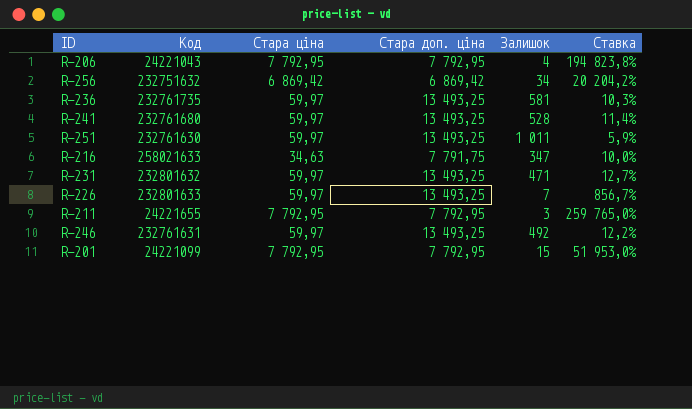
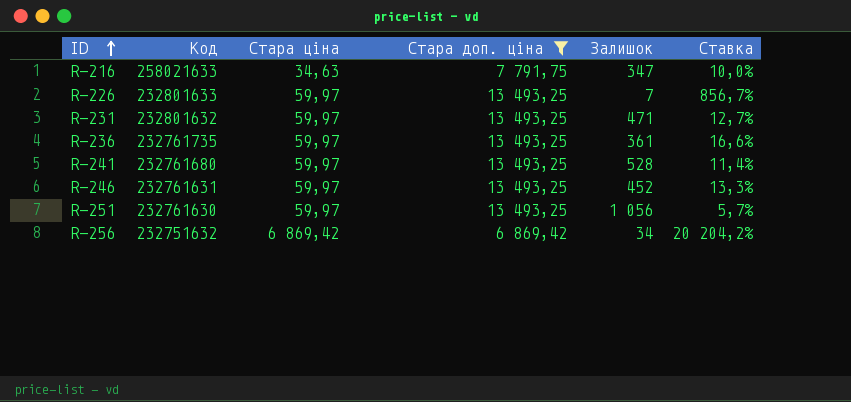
filter: none -> Стара доп. ціна != 7 792,95
row order: none -> ID ascending
R-236 | Залишок: 581 -> 361
R-236 | Ставка: 10,3% -> 16,6%
R-246 | Залишок: 492 -> 452
R-246 | Ставка: 12,2% -> 13,3%
R-251 | Залишок: 1 011 -> 1 056
R-251 | Ставка: 5,9% -> 5,7%

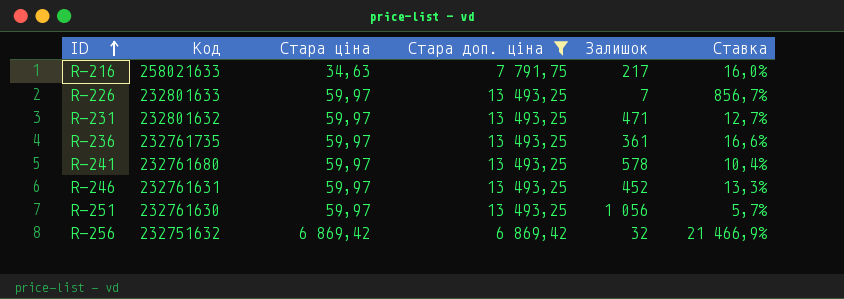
R-216 | Залишок: 347 -> 217
R-216 | Ставка: 10,0% -> 16,0%
R-241 | Залишок: 528 -> 578
R-241 | Ставка: 11,4% -> 10,4%
R-256 | Залишок: 34 -> 32
R-256 | Ставка: 20 204,2% -> 21 466,9%

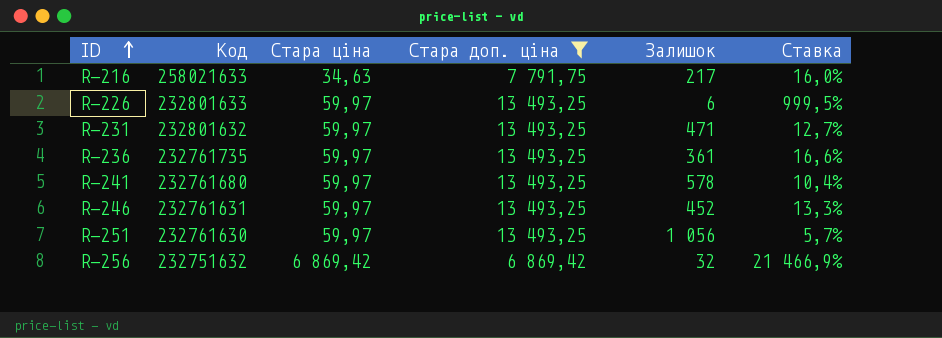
R-226 | Залишок: 7 -> 6
R-226 | Ставка: 856,7% -> 999,5%

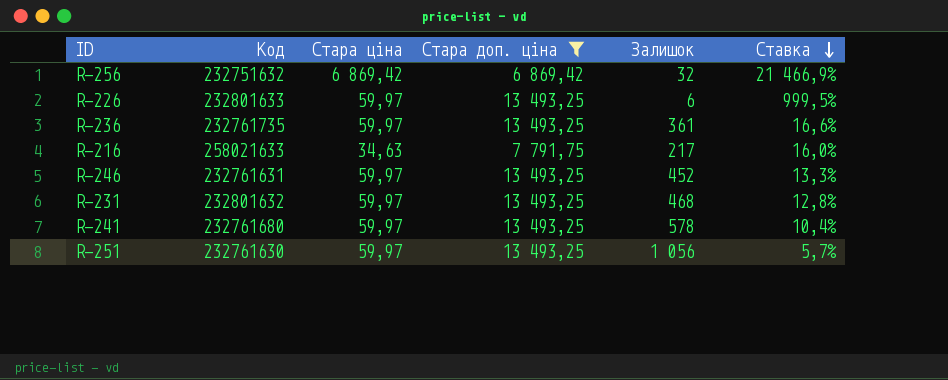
row order: ID ascending -> Ставка descending
R-231 | Залишок: 471 -> 468
R-231 | Ставка: 12,7% -> 12,8%

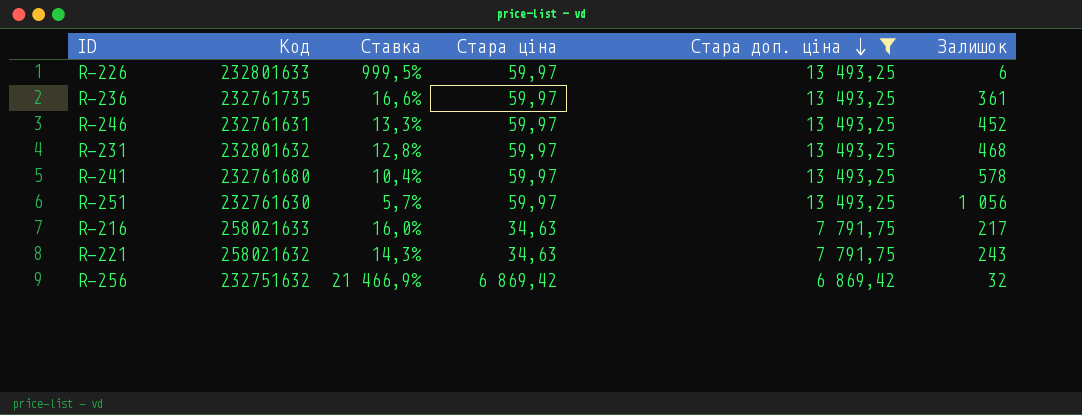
row order: Ставка descending -> Стара доп. ціна descending
column Ставка | position: 6 -> 3
row R-221: none -> 258021632 | 14,3% | 34,63 | 7 791,75 | 243

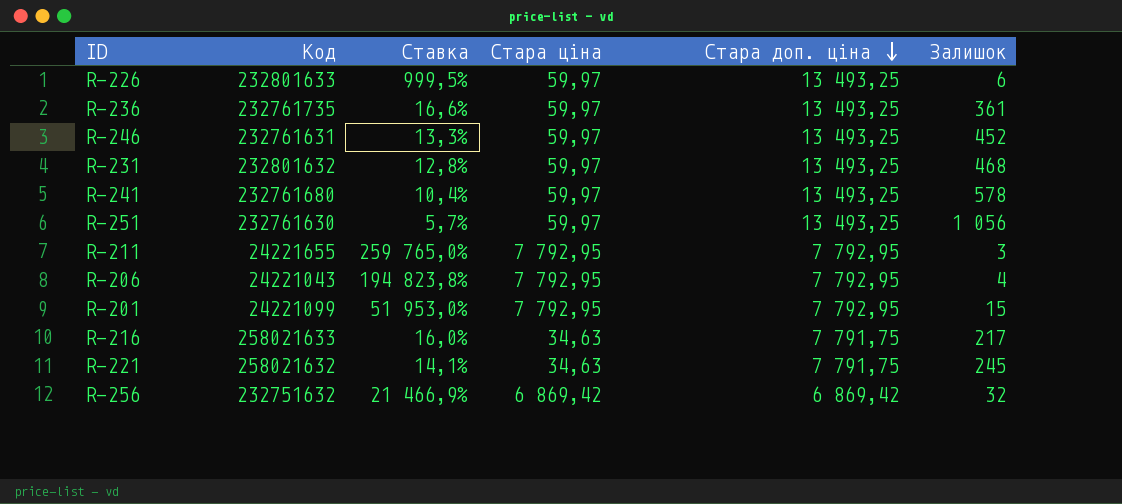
filter: Стара доп. ціна != 7 792,95 -> none
R-221 | Ставка: 14,3% -> 14,1%
R-221 | Залишок: 243 -> 245

